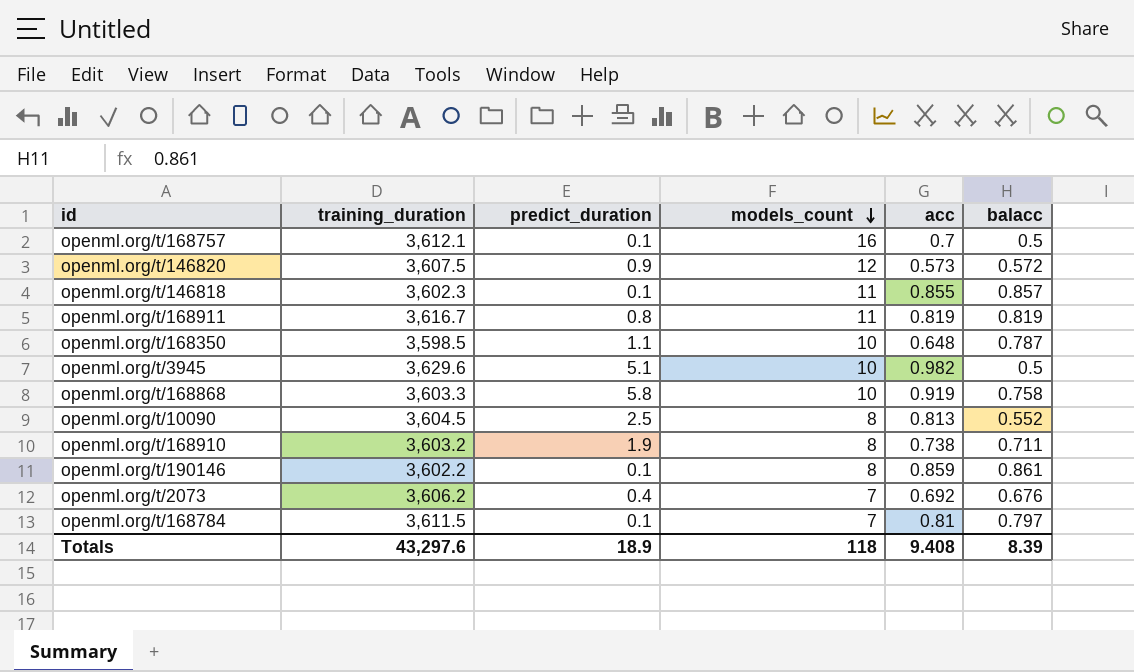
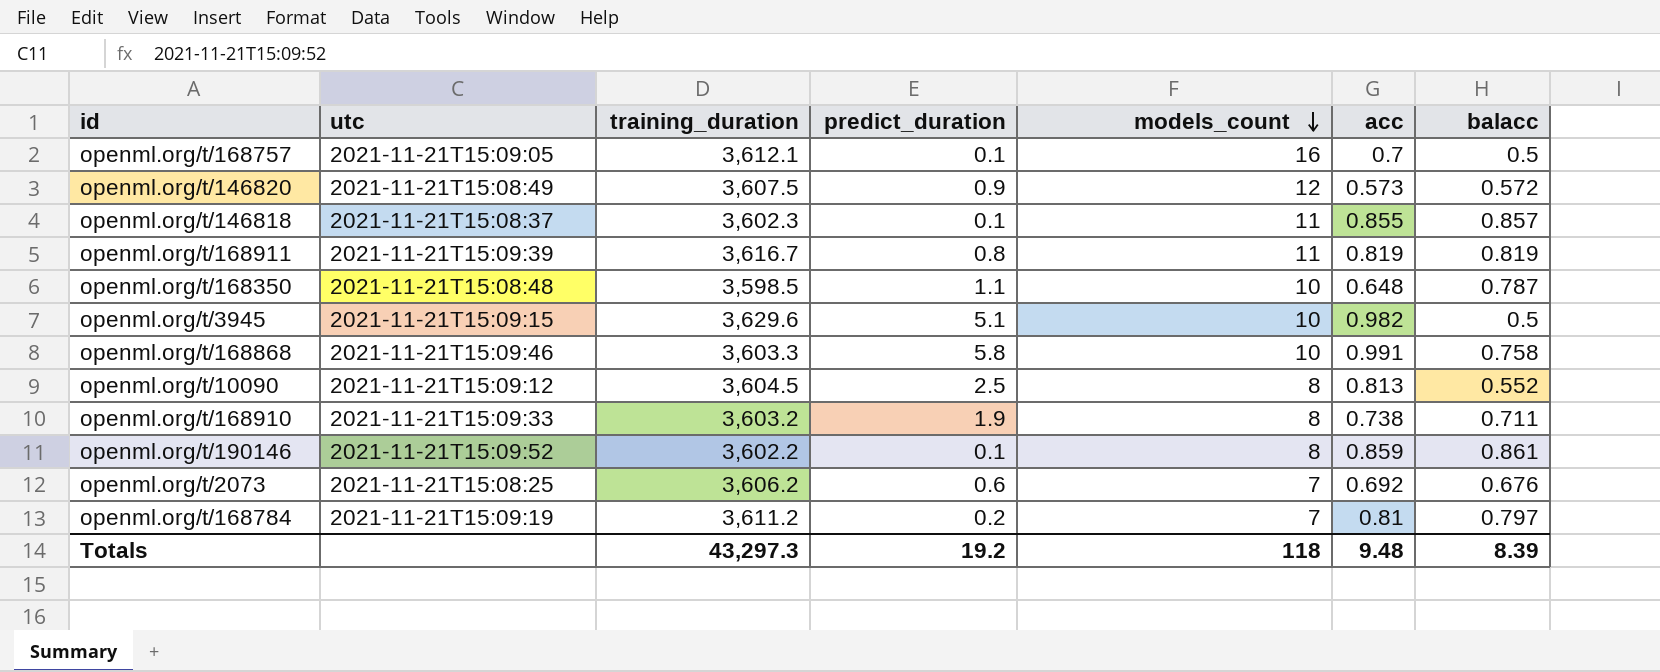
column utc | position: none -> 2
openml.org/t/168868 | acc: 0.919 -> 0.991
openml.org/t/2073 | predict_duration: 0.4 -> 0.6
openml.org/t/168784 | training_duration: 3,611.5 -> 3,611.2
openml.org/t/168784 | predict_duration: 0.1 -> 0.2
Totals | training_duration: 43,297.6 -> 43,297.3
Totals | predict_duration: 18.9 -> 19.2
Totals | acc: 9.408 -> 9.48

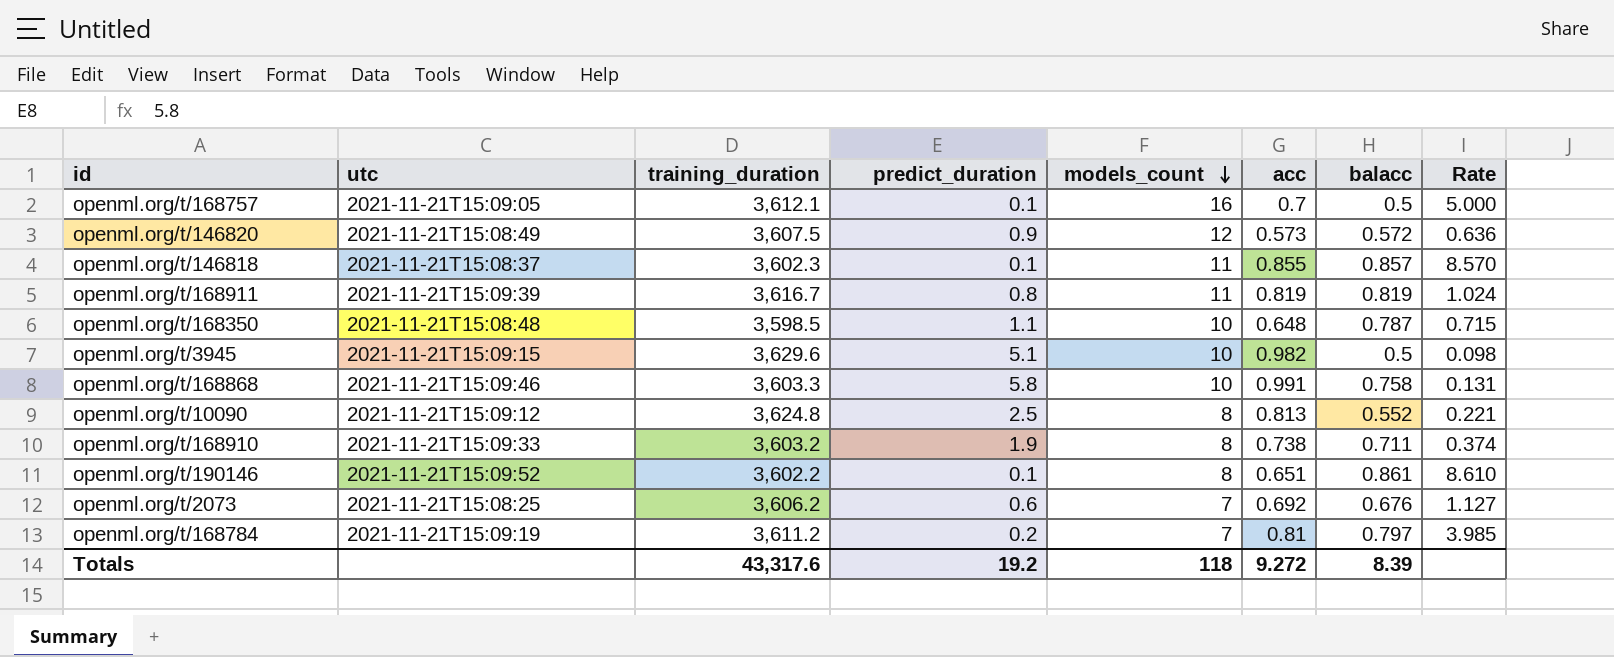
column Rate | formula: none -> [balacc] / [predict_duration]
openml.org/t/10090 | training_duration: 3,604.5 -> 3,624.8
openml.org/t/190146 | acc: 0.859 -> 0.651
Totals | training_duration: 43,297.3 -> 43,317.6
Totals | acc: 9.48 -> 9.272

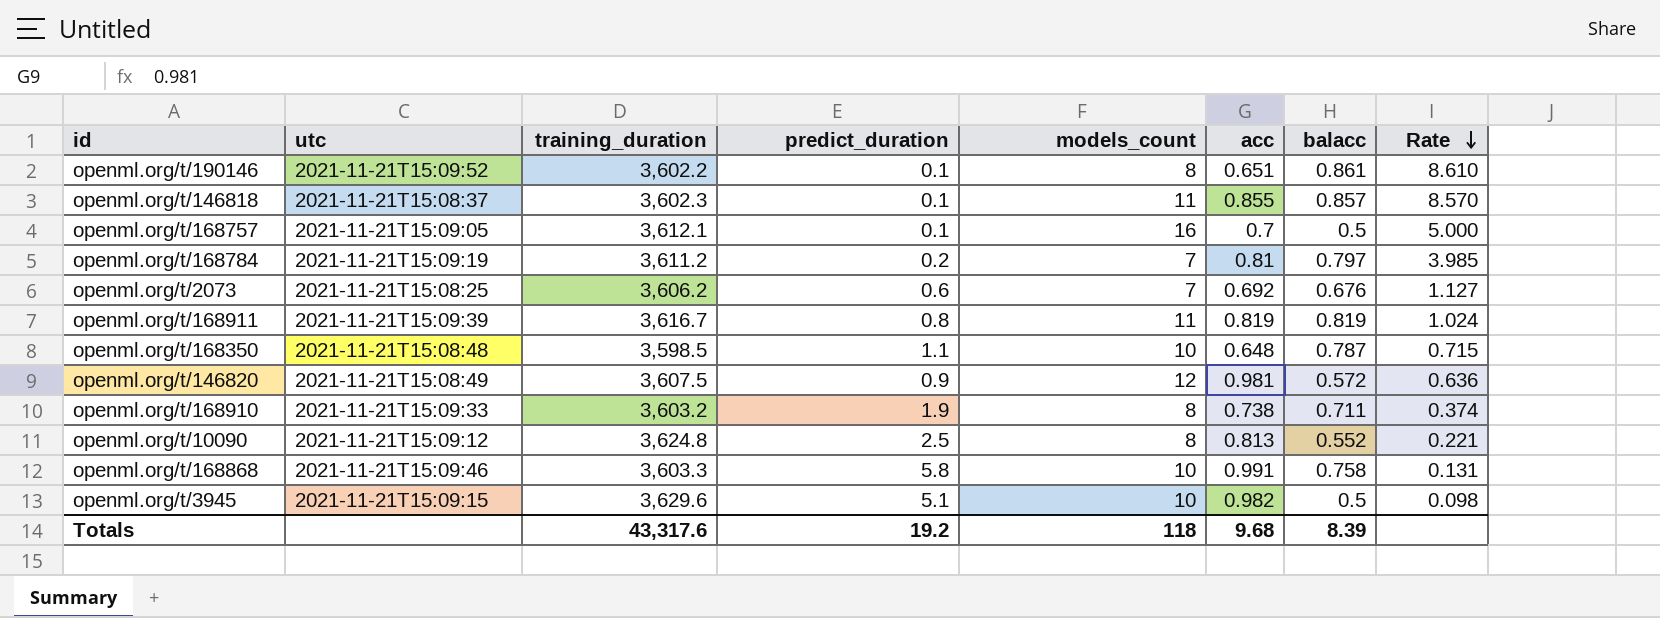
row order: models_count descending -> Rate descending
openml.org/t/146820 | acc: 0.573 -> 0.981
Totals | acc: 9.272 -> 9.68

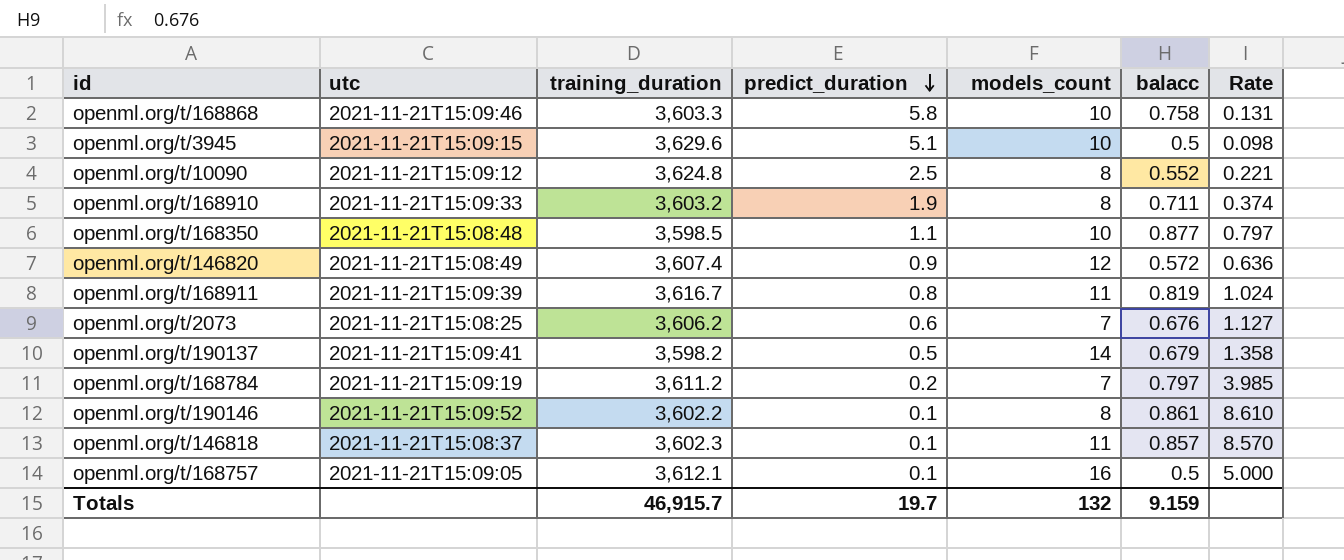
row order: Rate descending -> predict_duration descending
column acc | position: 6 -> none
openml.org/t/168350 | balacc: 0.787 -> 0.877
openml.org/t/168350 | Rate: 0.715 -> 0.797
openml.org/t/146820 | training_duration: 3,607.5 -> 3,607.4
row openml.org/t/190137: none -> 2021-11-21T15:09:41 | 3,598.2 | 0.5 | 14 | 0.679 | 1.358
Totals | training_duration: 43,317.6 -> 46,915.7
Totals | predict_duration: 19.2 -> 19.7
Totals | models_count: 118 -> 132
Totals | balacc: 8.39 -> 9.159

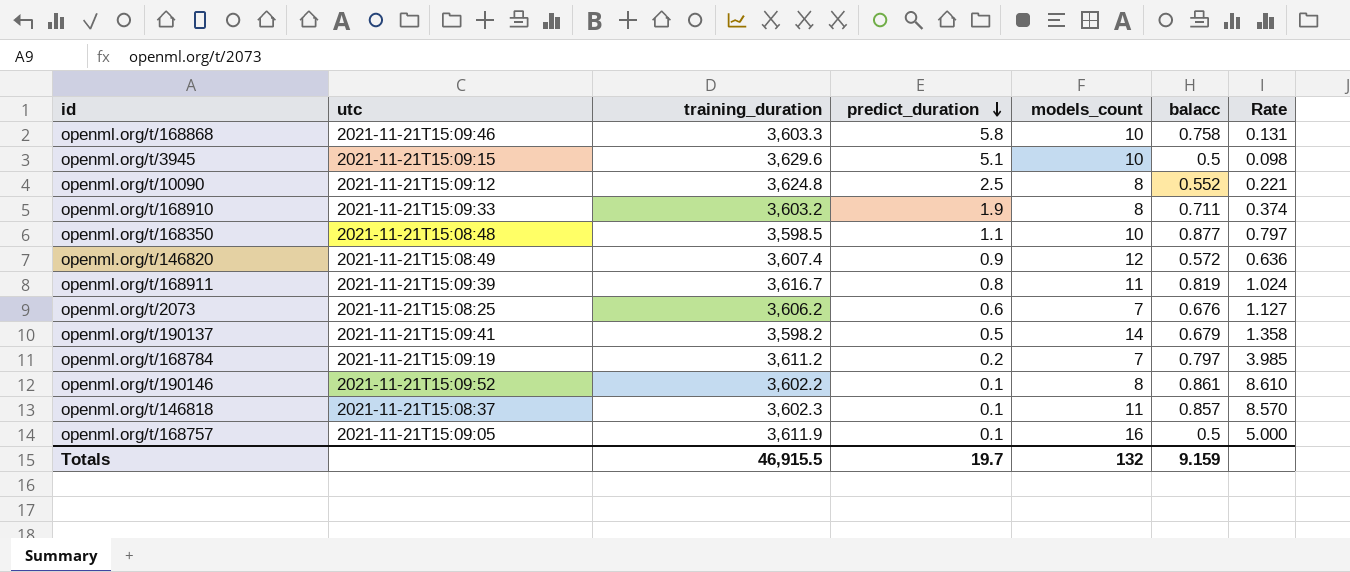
openml.org/t/168757 | training_duration: 3,612.1 -> 3,611.9
Totals | training_duration: 46,915.7 -> 46,915.5

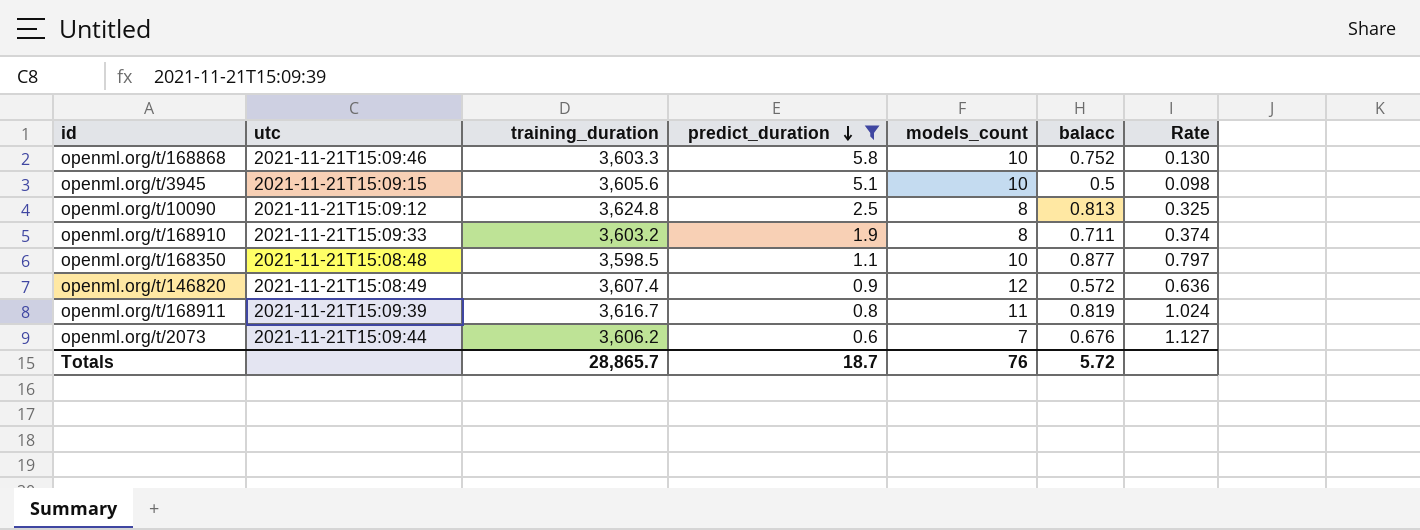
filter: none -> predict_duration >= 0.6
openml.org/t/168868 | balacc: 0.758 -> 0.752
openml.org/t/168868 | Rate: 0.131 -> 0.130
openml.org/t/3945 | training_duration: 3,629.6 -> 3,605.6
openml.org/t/10090 | balacc: 0.552 -> 0.813
openml.org/t/10090 | Rate: 0.221 -> 0.325
openml.org/t/2073 | utc: 2021-11-21T15:08:25 -> 2021-11-21T15:09:44
Totals | training_duration: 46,915.5 -> 28,865.7
Totals | predict_duration: 19.7 -> 18.7
Totals | models_count: 132 -> 76
Totals | balacc: 9.159 -> 5.72

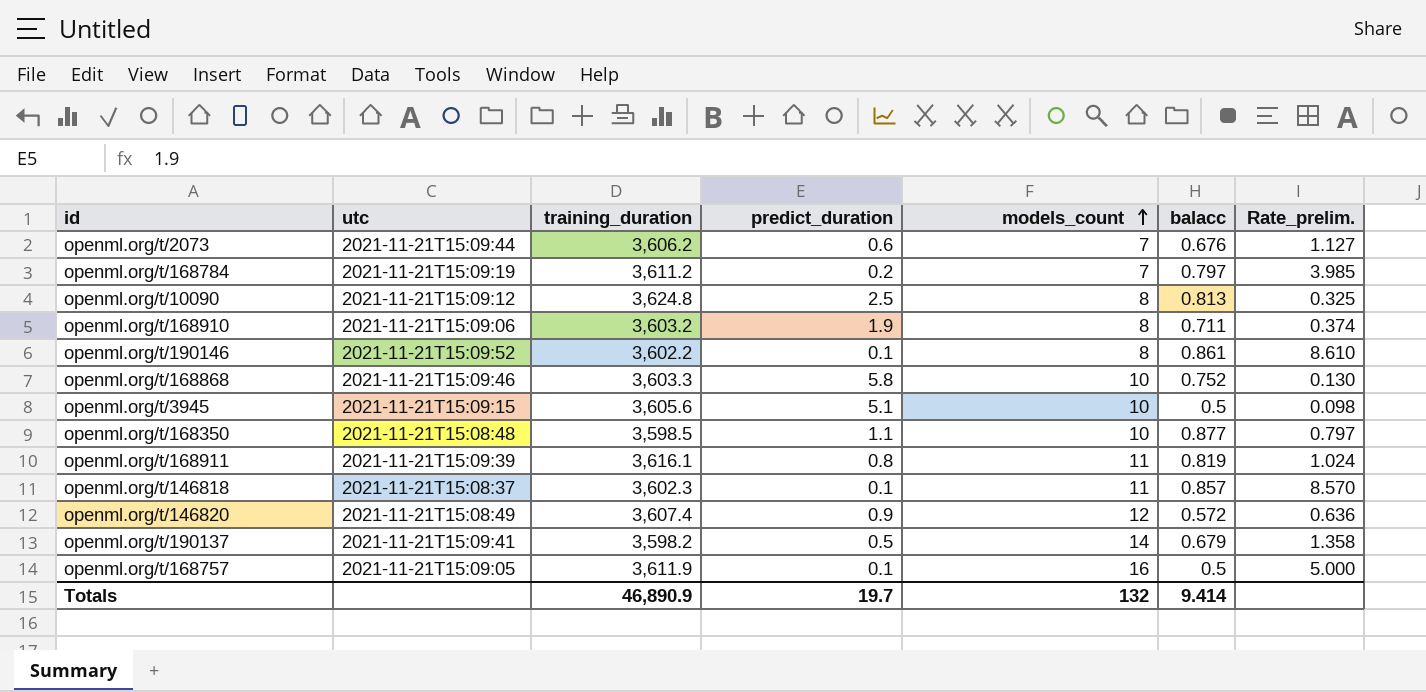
filter: predict_duration >= 0.6 -> none
row order: predict_duration descending -> models_count ascending
column name: Rate -> Rate_prelim.
openml.org/t/168910 | utc: 2021-11-21T15:09:33 -> 2021-11-21T15:09:06
openml.org/t/168911 | training_duration: 3,616.7 -> 3,616.1
Totals | training_duration: 28,865.7 -> 46,890.9
Totals | predict_duration: 18.7 -> 19.7
Totals | models_count: 76 -> 132
Totals | balacc: 5.72 -> 9.414

